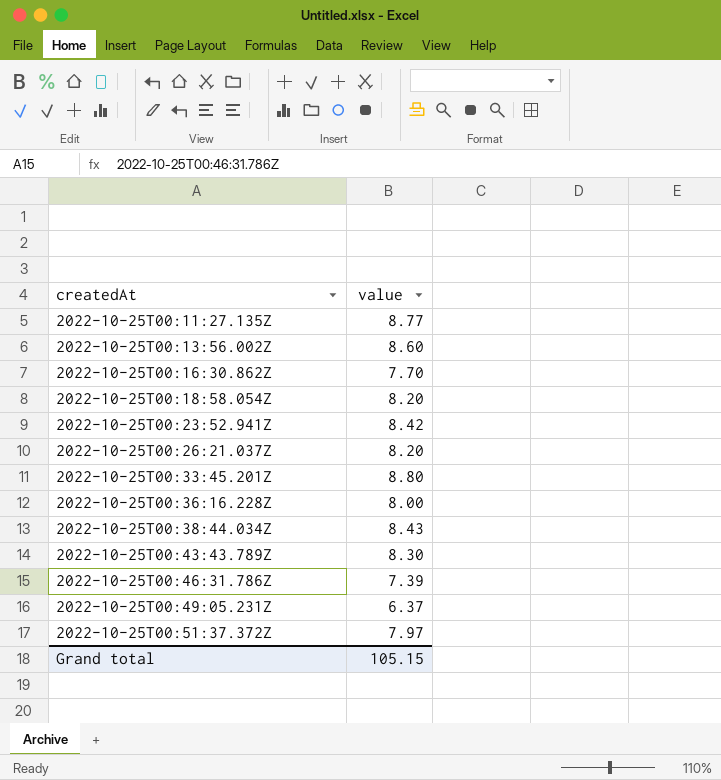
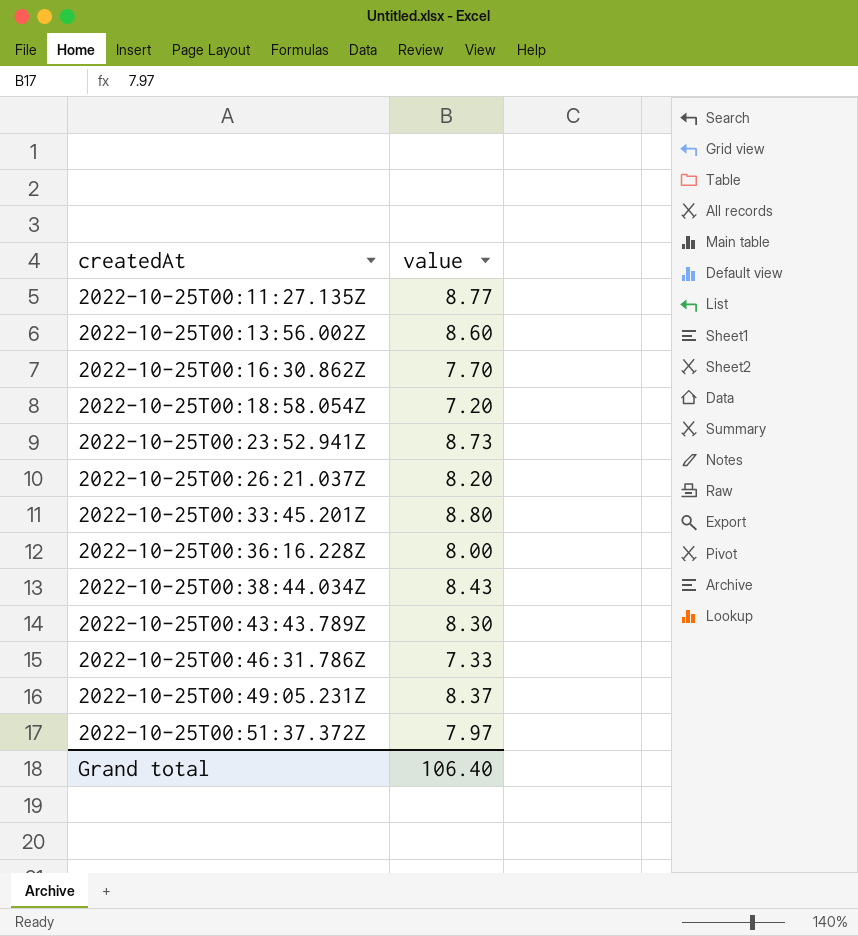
2022-10-25T00:18:58.054Z | value: 8.20 -> 7.20
2022-10-25T00:23:52.941Z | value: 8.42 -> 8.73
2022-10-25T00:46:31.786Z | value: 7.39 -> 7.33
2022-10-25T00:49:05.231Z | value: 6.37 -> 8.37
Grand total | value: 105.15 -> 106.40

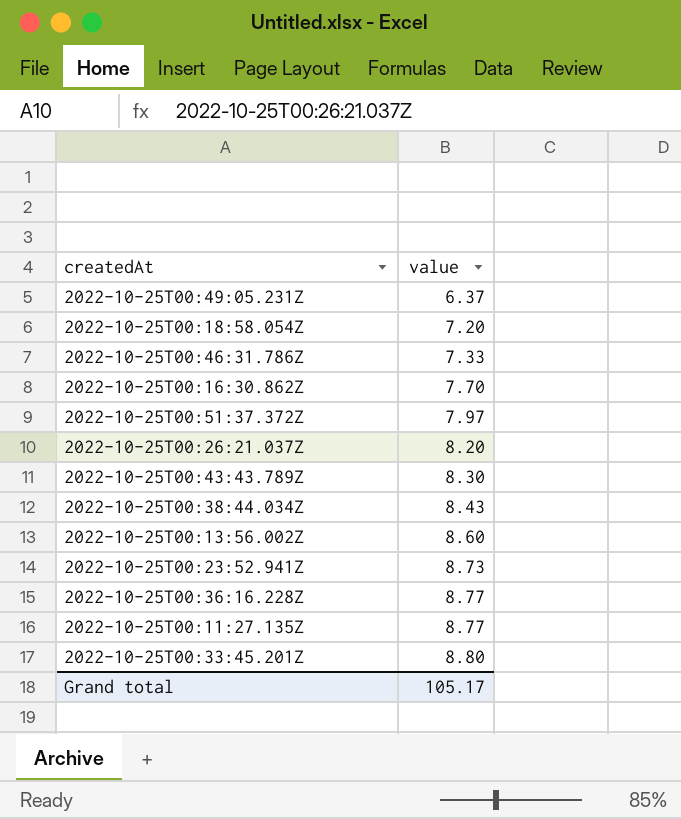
row order: createdAt ascending -> value ascending
2022-10-25T00:49:05.231Z | value: 8.37 -> 6.37
2022-10-25T00:36:16.228Z | value: 8.00 -> 8.77
Grand total | value: 106.40 -> 105.17

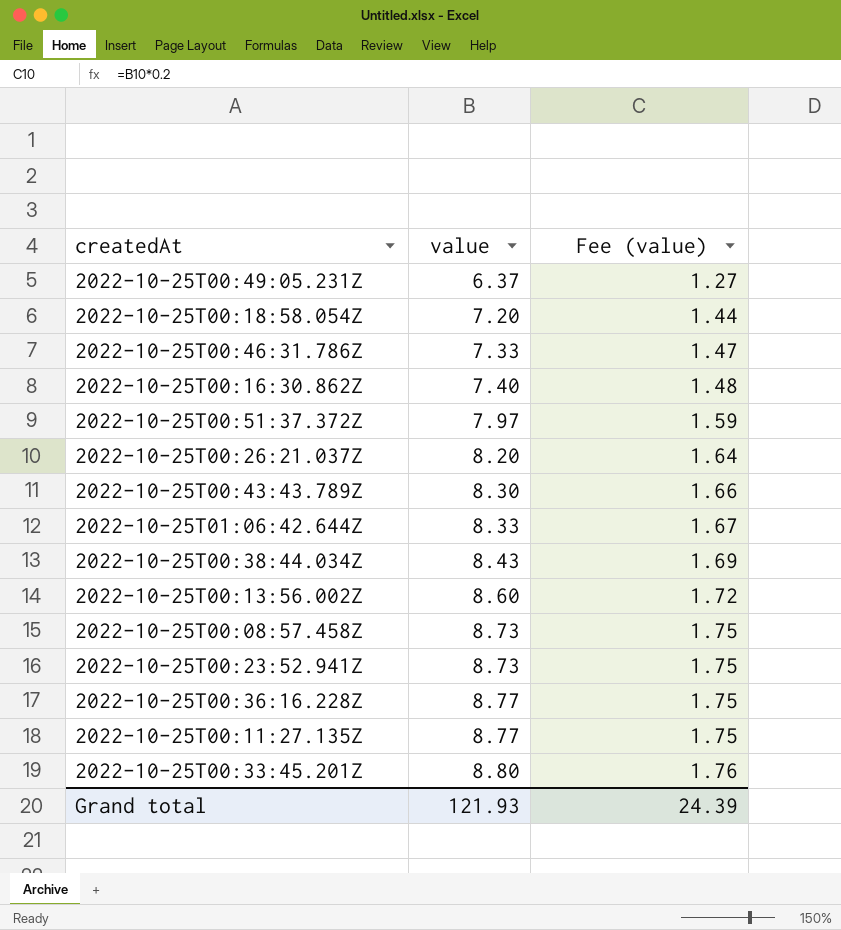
column Fee (value) | formula: none -> [value] * 0.2
2022-10-25T00:16:30.862Z | value: 7.70 -> 7.40
row 2022-10-25T01:06:42.644Z: none -> 8.33 | 1.67
row 2022-10-25T00:08:57.458Z: none -> 8.73 | 1.75
Grand total | value: 105.17 -> 121.93

